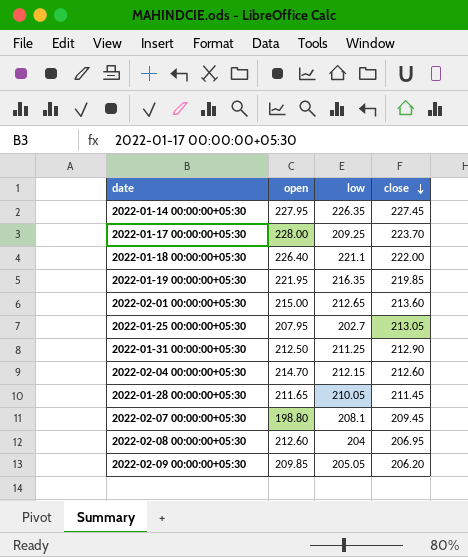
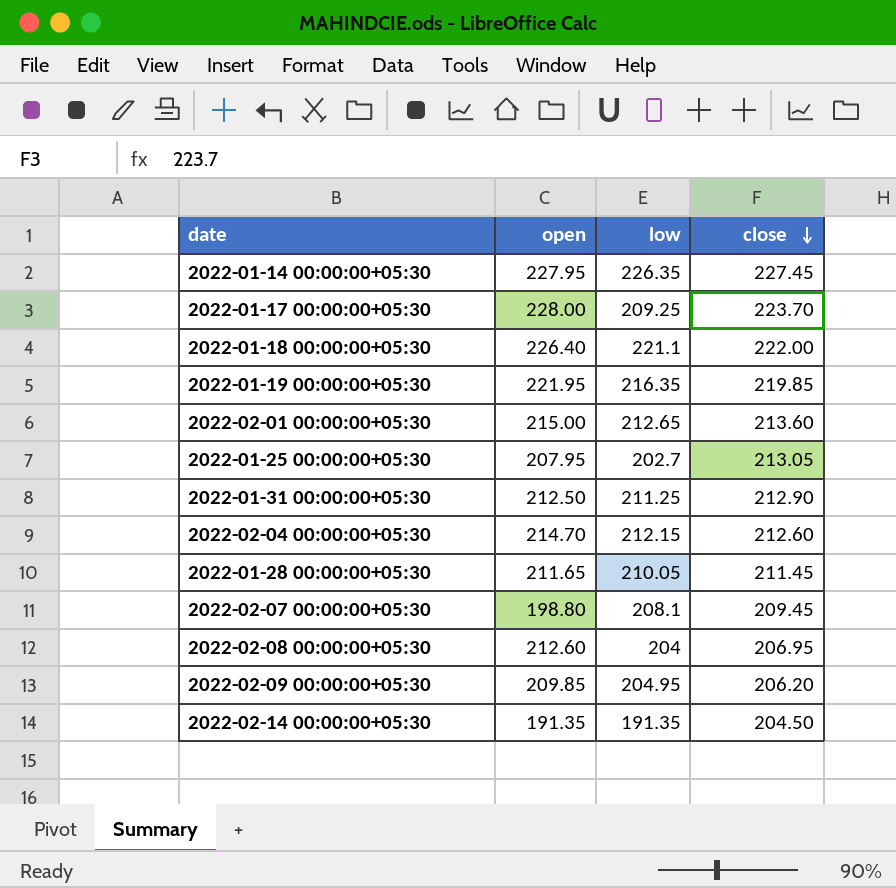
2022-02-09 00:00:00+05:30 | low: 205.05 -> 204.95
row 2022-02-14 00:00:00+05:30: none -> 191.35 | 191.35 | 204.50

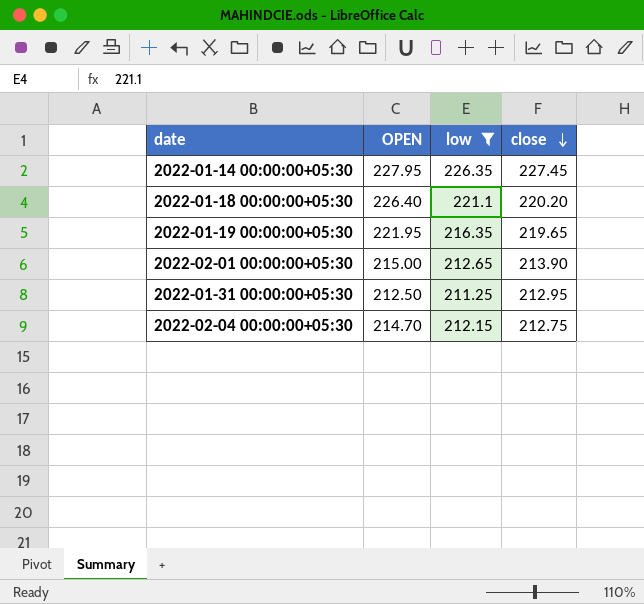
filter: none -> low >= 211.25
column name: open -> OPEN
2022-01-18 00:00:00+05:30 | close: 222.00 -> 220.20
2022-01-19 00:00:00+05:30 | close: 219.85 -> 219.65
2022-02-01 00:00:00+05:30 | close: 213.60 -> 213.90
2022-01-31 00:00:00+05:30 | close: 212.90 -> 212.95
2022-02-04 00:00:00+05:30 | close: 212.60 -> 212.75

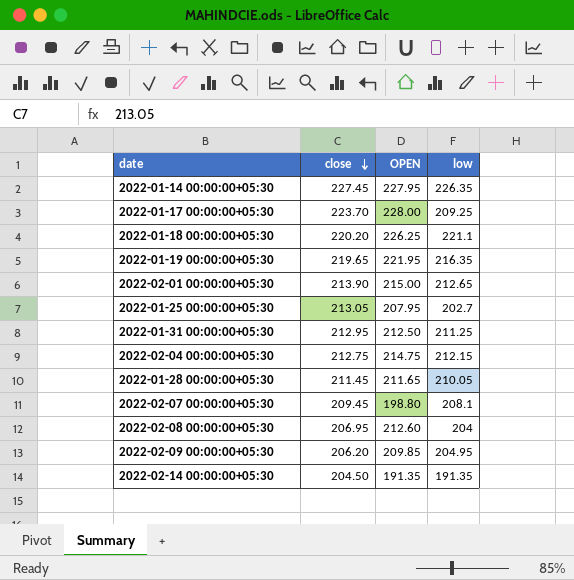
filter: low >= 211.25 -> none
column close | position: 4 -> 2
2022-01-18 00:00:00+05:30 | OPEN: 226.40 -> 226.25
2022-02-04 00:00:00+05:30 | OPEN: 214.70 -> 214.75

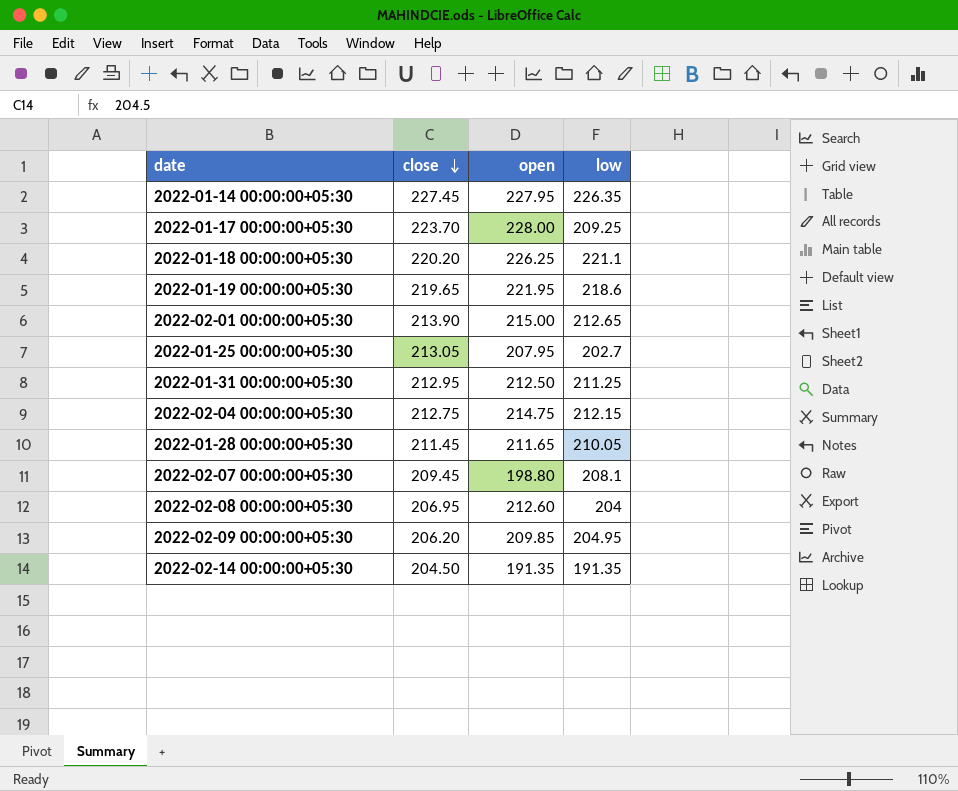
column name: OPEN -> open
2022-01-19 00:00:00+05:30 | low: 216.35 -> 218.6

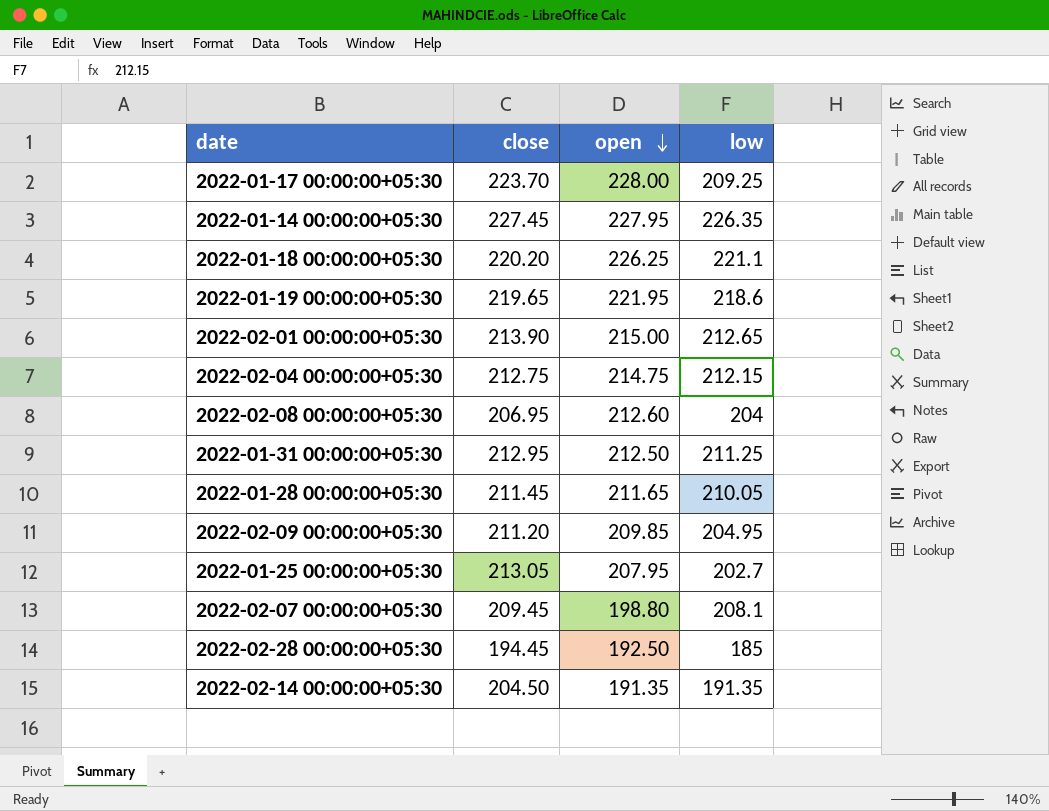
row order: close descending -> open descending
2022-02-09 00:00:00+05:30 | close: 206.20 -> 211.20
row 2022-02-28 00:00:00+05:30: none -> 194.45 | 192.50 | 185

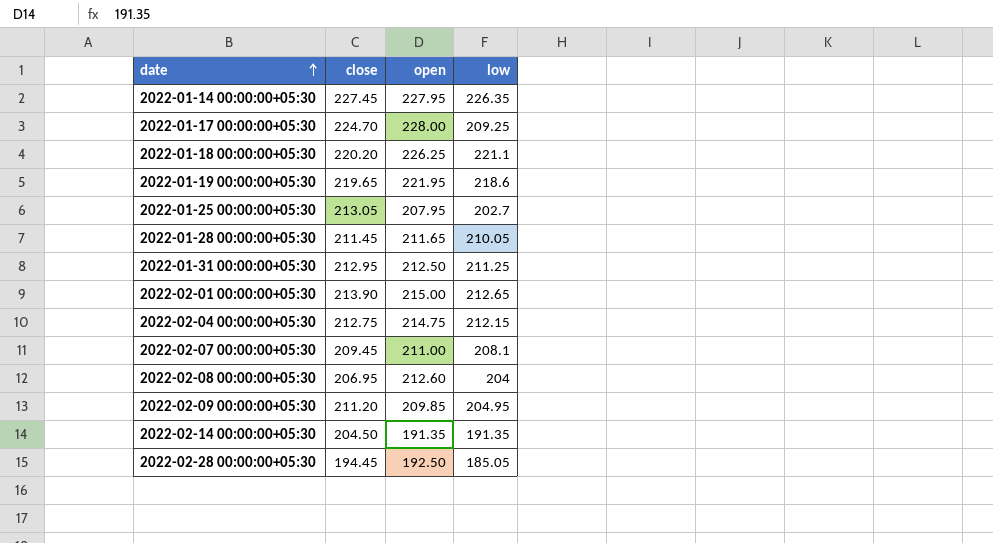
row order: open descending -> date ascending
2022-01-17 00:00:00+05:30 | close: 223.70 -> 224.70
2022-02-07 00:00:00+05:30 | open: 198.80 -> 211.00
2022-02-28 00:00:00+05:30 | low: 185 -> 185.05

